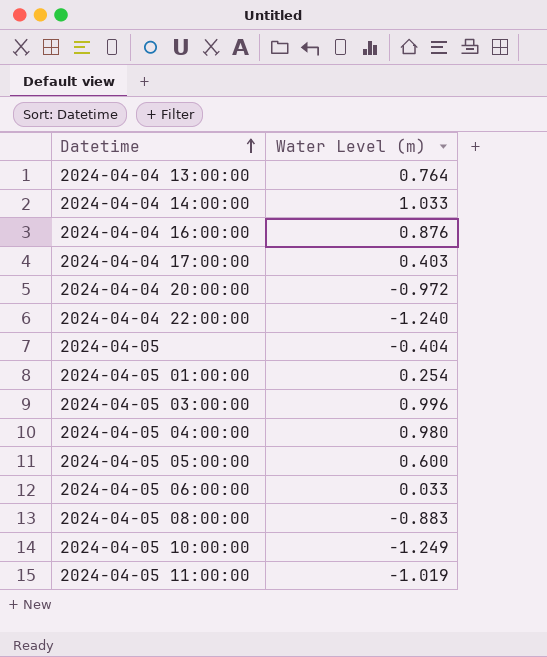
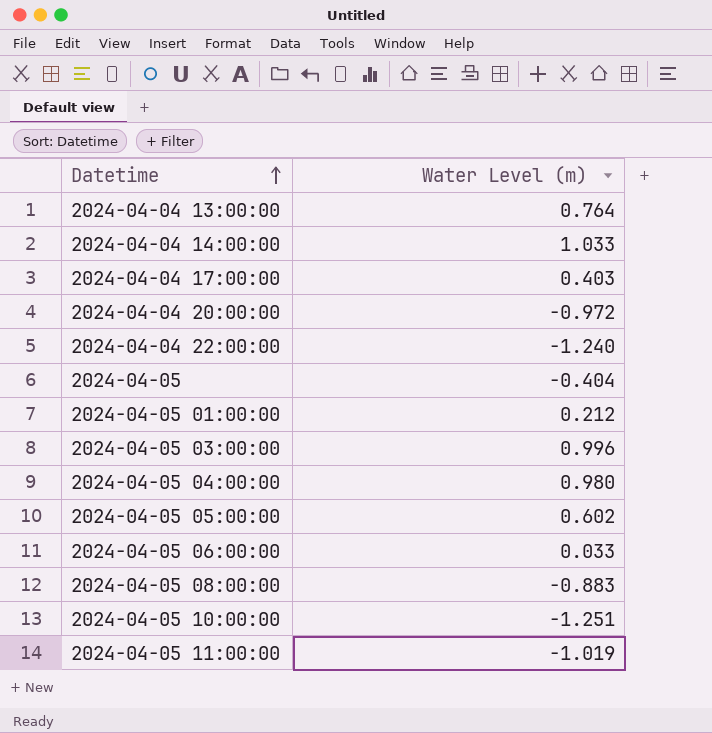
row 2024-04-04 16:00:00: 0.876 -> none
2024-04-05 01:00:00 | Water Level (m): 0.254 -> 0.212
2024-04-05 05:00:00 | Water Level (m): 0.600 -> 0.602
2024-04-05 10:00:00 | Water Level (m): -1.249 -> -1.251

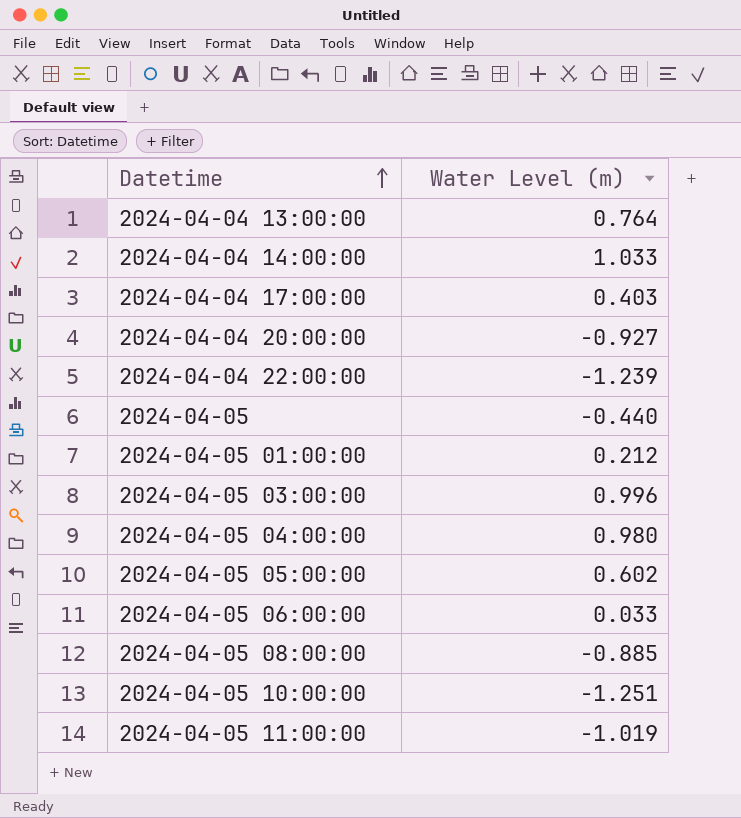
2024-04-04 20:00:00 | Water Level (m): -0.972 -> -0.927
2024-04-04 22:00:00 | Water Level (m): -1.240 -> -1.239
2024-04-05 | Water Level (m): -0.404 -> -0.440
2024-04-05 08:00:00 | Water Level (m): -0.883 -> -0.885

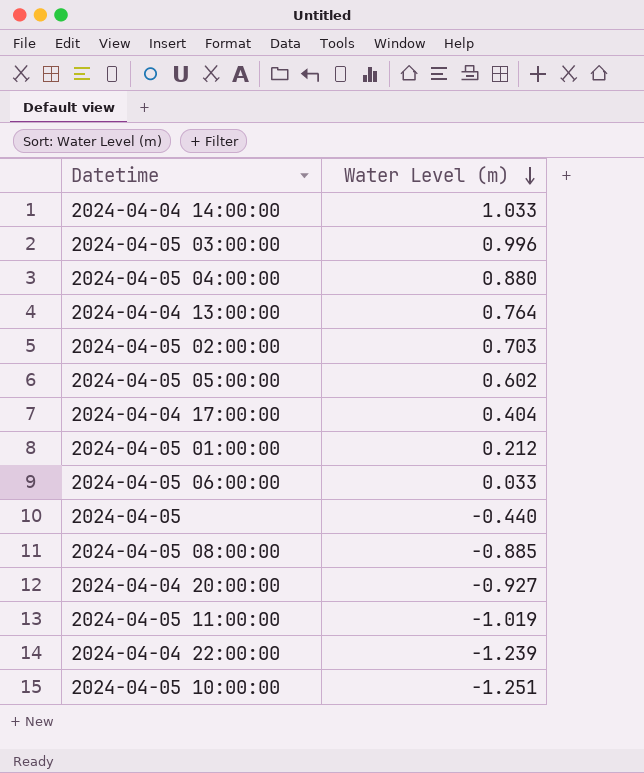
row order: Datetime ascending -> Water Level (m) descending
2024-04-05 04:00:00 | Water Level (m): 0.980 -> 0.880
row 2024-04-05 02:00:00: none -> 0.703
2024-04-04 17:00:00 | Water Level (m): 0.403 -> 0.404

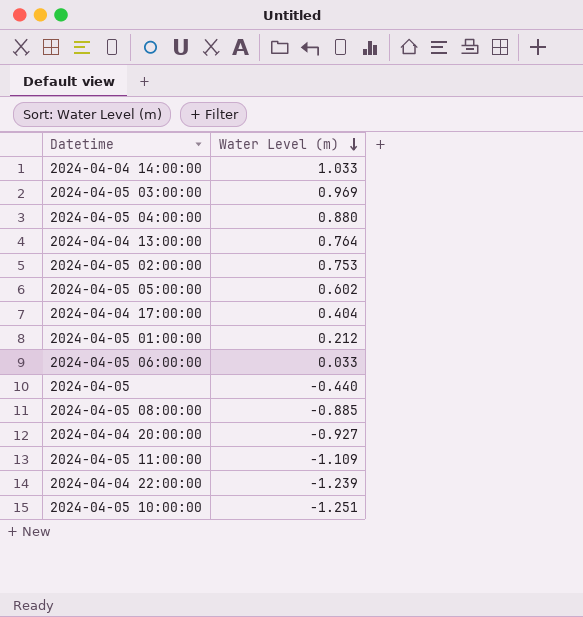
2024-04-05 03:00:00 | Water Level (m): 0.996 -> 0.969
2024-04-05 02:00:00 | Water Level (m): 0.703 -> 0.753
2024-04-05 11:00:00 | Water Level (m): -1.019 -> -1.109

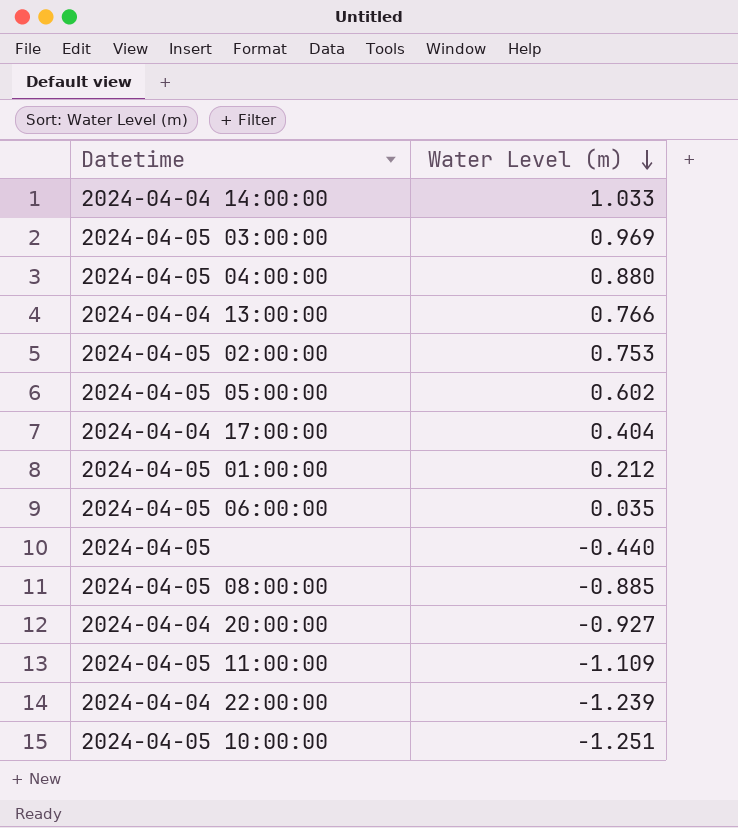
2024-04-04 13:00:00 | Water Level (m): 0.764 -> 0.766
2024-04-05 06:00:00 | Water Level (m): 0.033 -> 0.035

